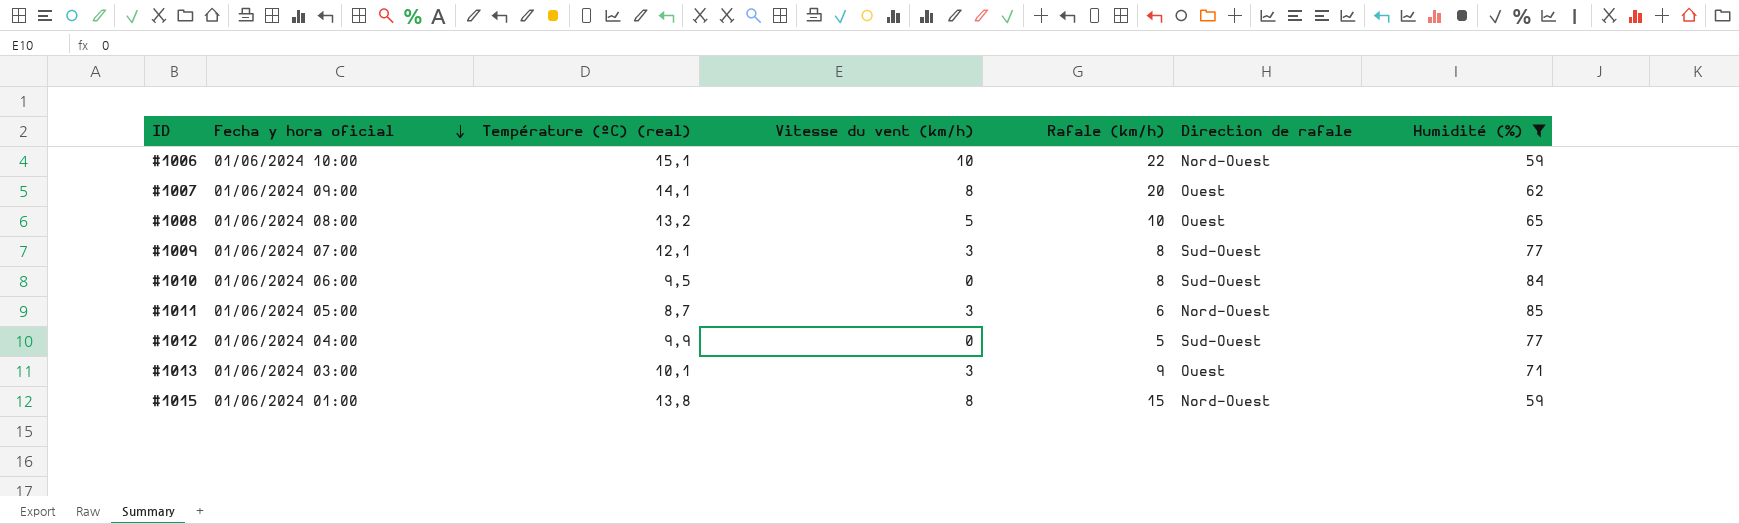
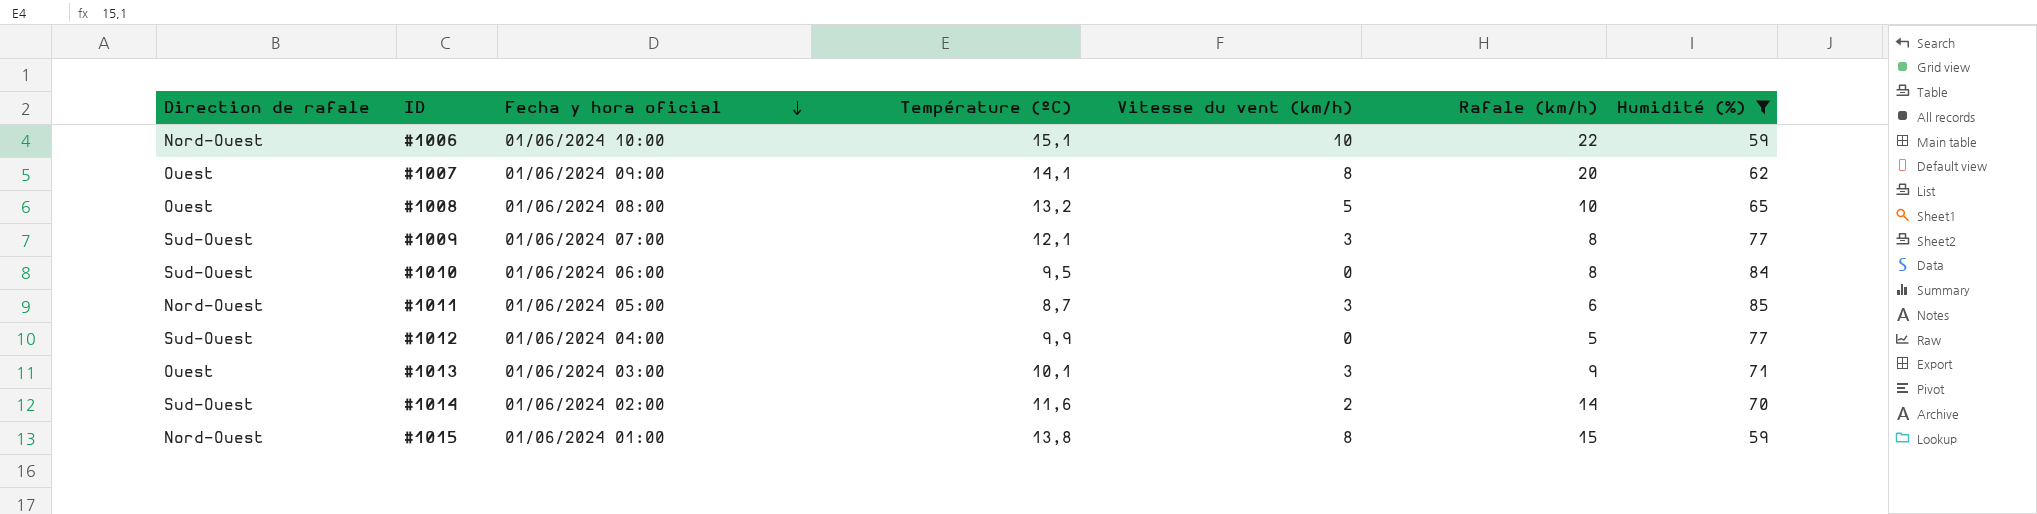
column Direction de rafale | position: 6 -> 1
column name: Température (ºC) (real) -> Température (ºC)
row #1014: none -> Sud-Ouest | 01/06/2024 02:00 | 11,6 | 2 | 14 | 70

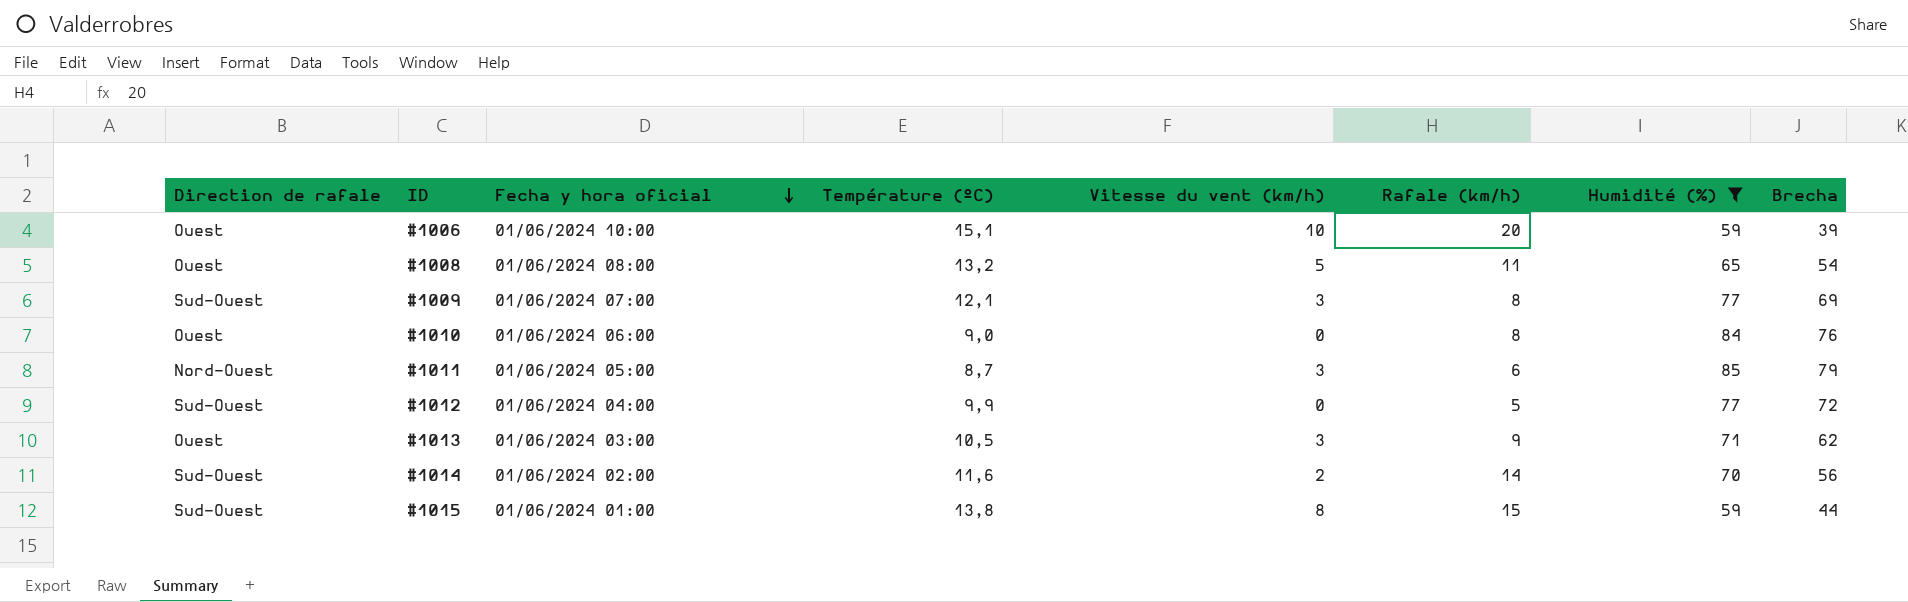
column Brecha | formula: none -> [Humidité (%)] - [Rafale (km/h)]
row #1007: Ouest | 01/06/2024 09:00 | 14,1 | 8 | 20 | 62 -> none
#1006 | Direction de rafale: Nord-Ouest -> Ouest
#1006 | Rafale (km/h): 22 -> 20
#1008 | Rafale (km/h): 10 -> 11
#1010 | Direction de rafale: Sud-Ouest -> Ouest
#1010 | Température (ºC): 9,5 -> 9,0
#1013 | Température (ºC): 10,1 -> 10,5
#1015 | Direction de rafale: Nord-Ouest -> Sud-Ouest

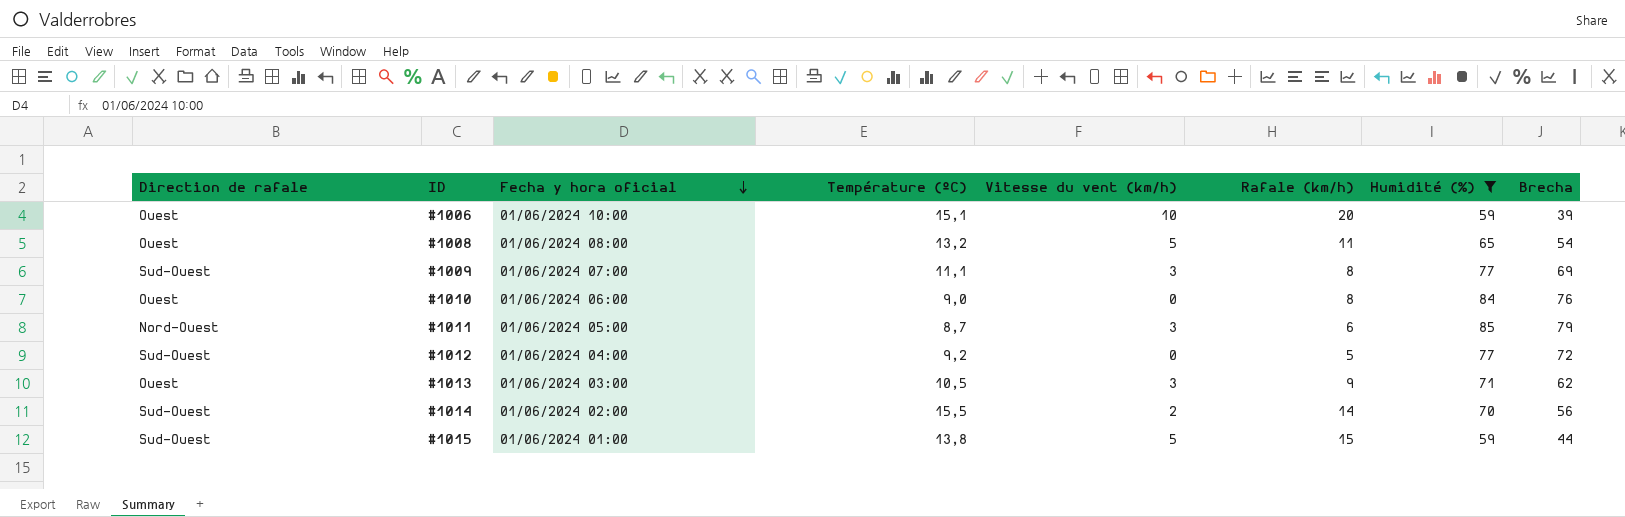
#1009 | Température (ºC): 12,1 -> 11,1
#1012 | Température (ºC): 9,9 -> 9,2
#1014 | Température (ºC): 11,6 -> 15,5
#1015 | Vitesse du vent (km/h): 8 -> 5

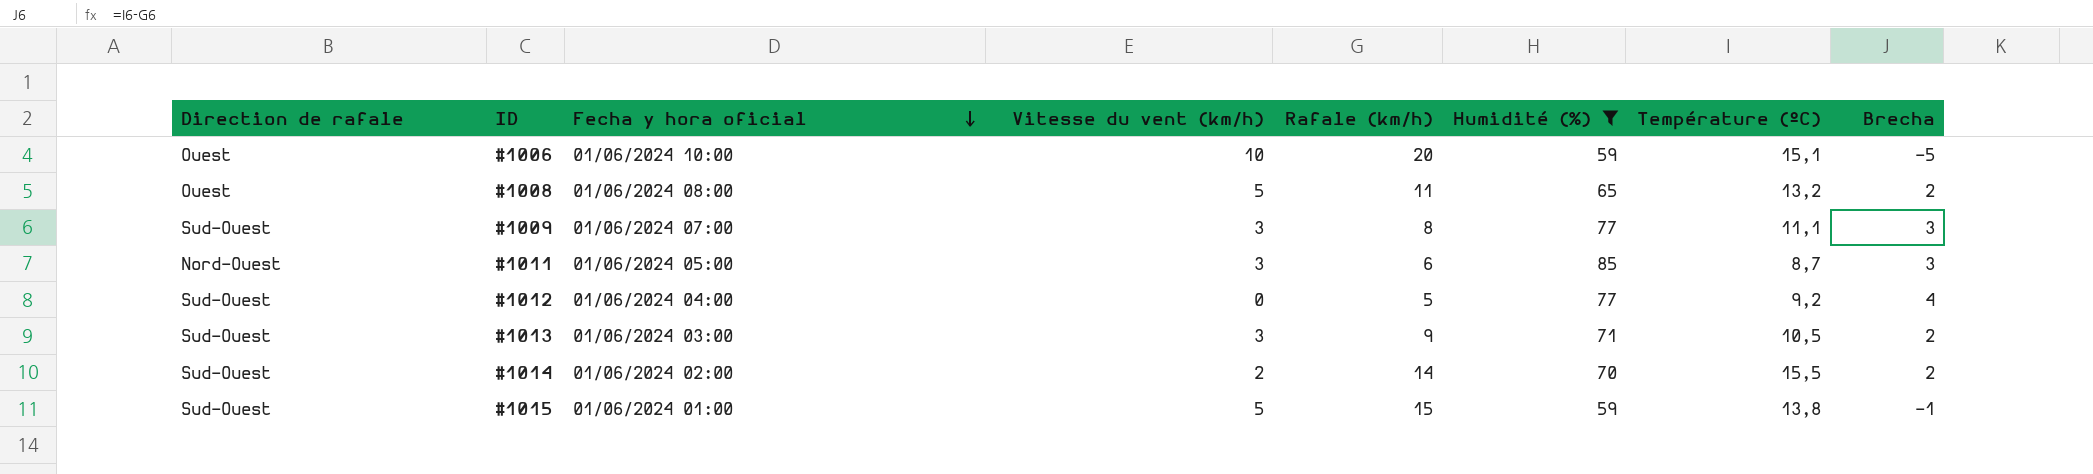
column Température (ºC) | position: 4 -> 7
column Brecha | formula: [Humidité (%)] - [Rafale (km/h)] -> [Température (ºC)] - [Rafale (km/h)]
row #1010: Ouest | 01/06/2024 06:00 | 9,0 | 0 | 8 | 84 | 76 -> none
#1013 | Direction de rafale: Ouest -> Sud-Ouest

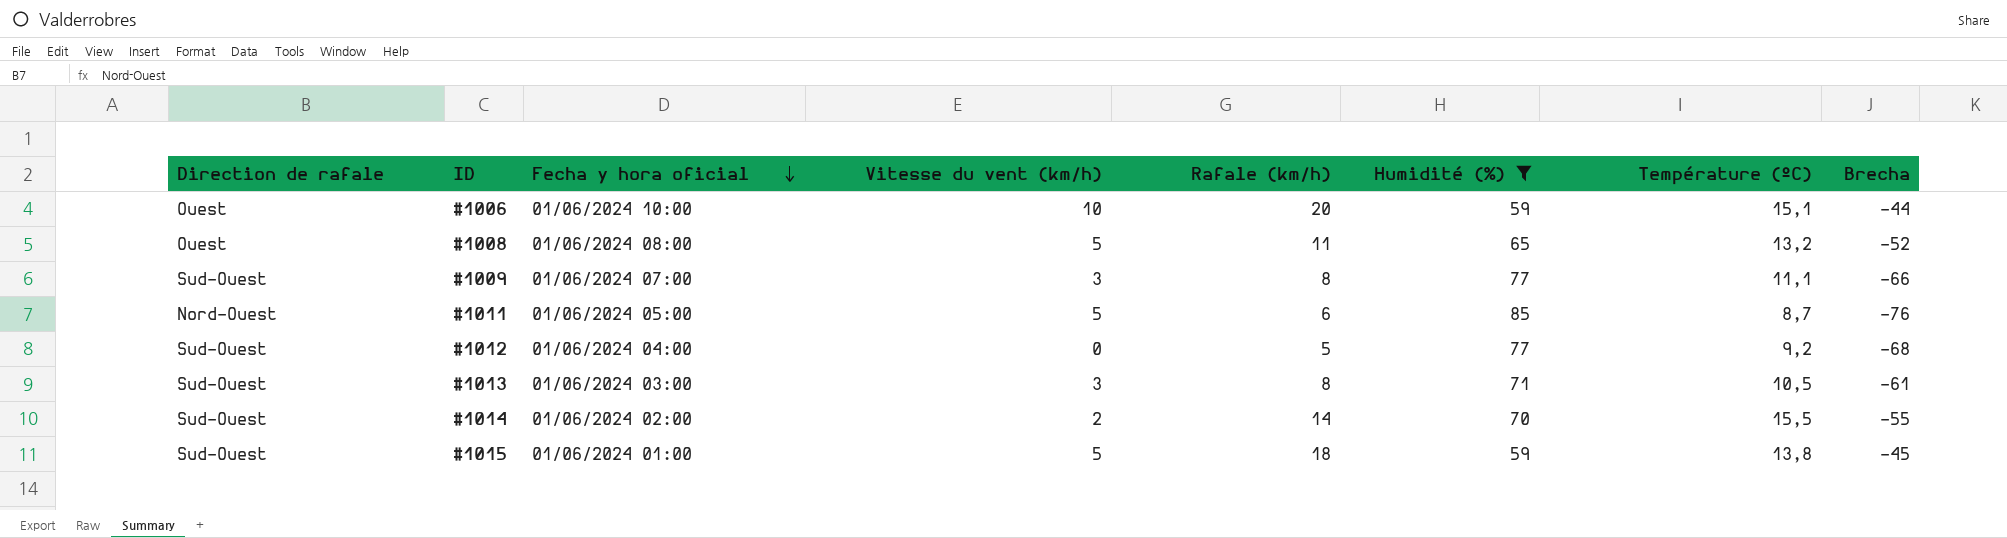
column Brecha | formula: [Température (ºC)] - [Rafale (km/h)] -> [Température (ºC)] - [Humidité (%)]
#1011 | Vitesse du vent (km/h): 3 -> 5
#1013 | Rafale (km/h): 9 -> 8
#1015 | Rafale (km/h): 15 -> 18

